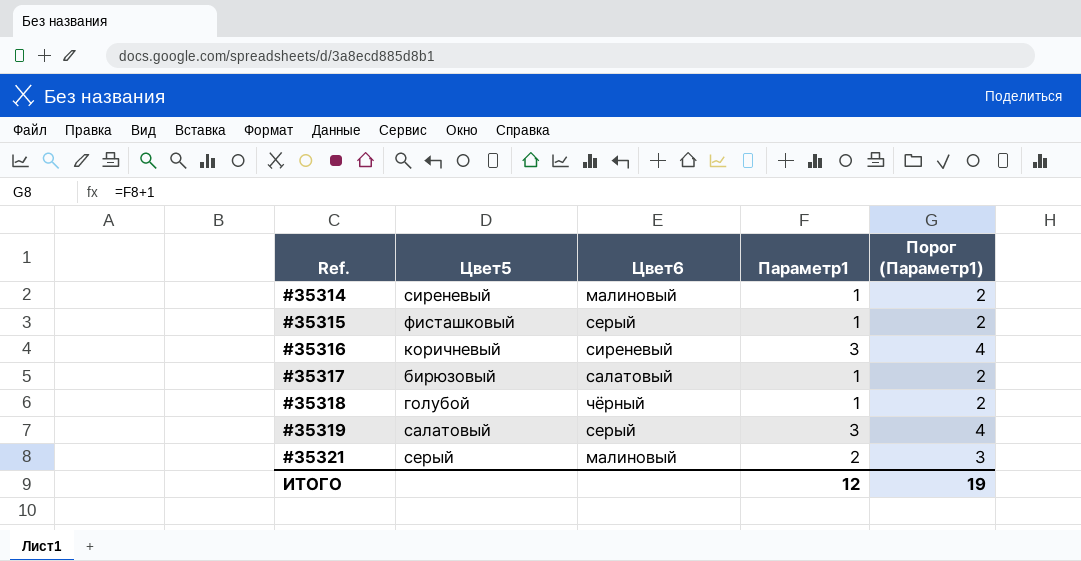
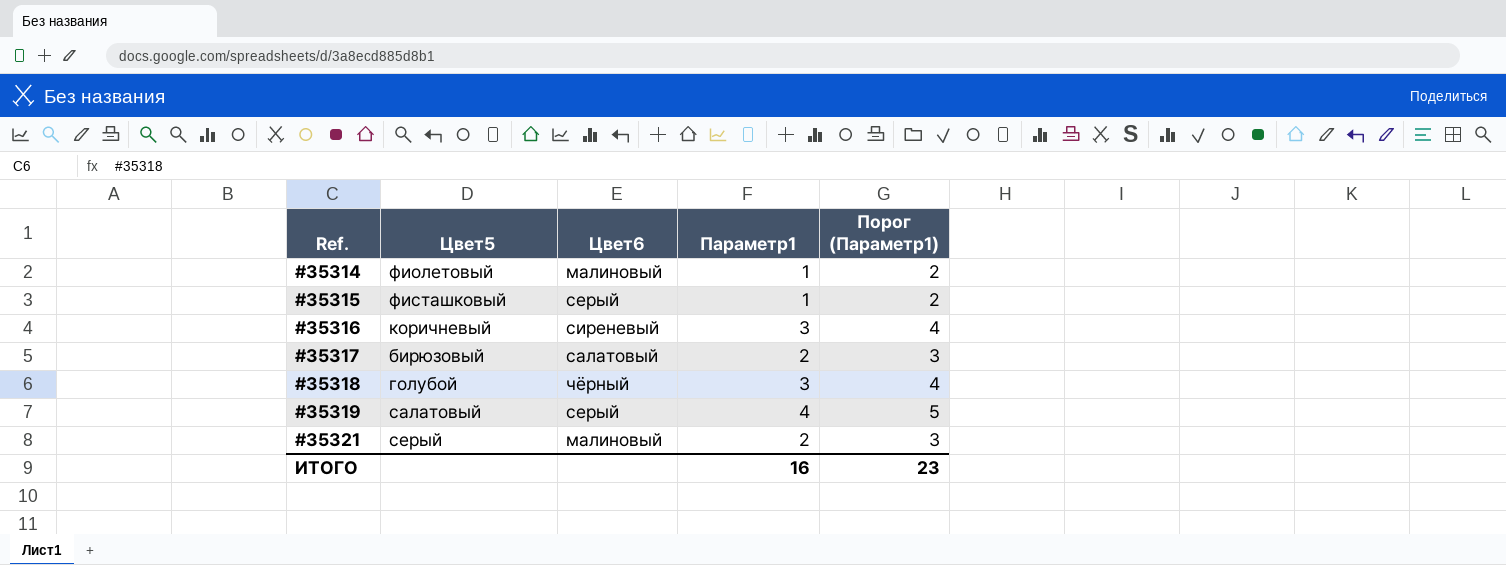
#35314 | Цвет5: сиреневый -> фиолетовый
#35317 | Параметр1: 1 -> 2
#35317 | Порог (Параметр1): 2 -> 3
#35318 | Параметр1: 1 -> 3
#35318 | Порог (Параметр1): 2 -> 4
#35319 | Параметр1: 3 -> 4
#35319 | Порог (Параметр1): 4 -> 5
ИТОГО | Параметр1: 12 -> 16
ИТОГО | Порог (Параметр1): 19 -> 23

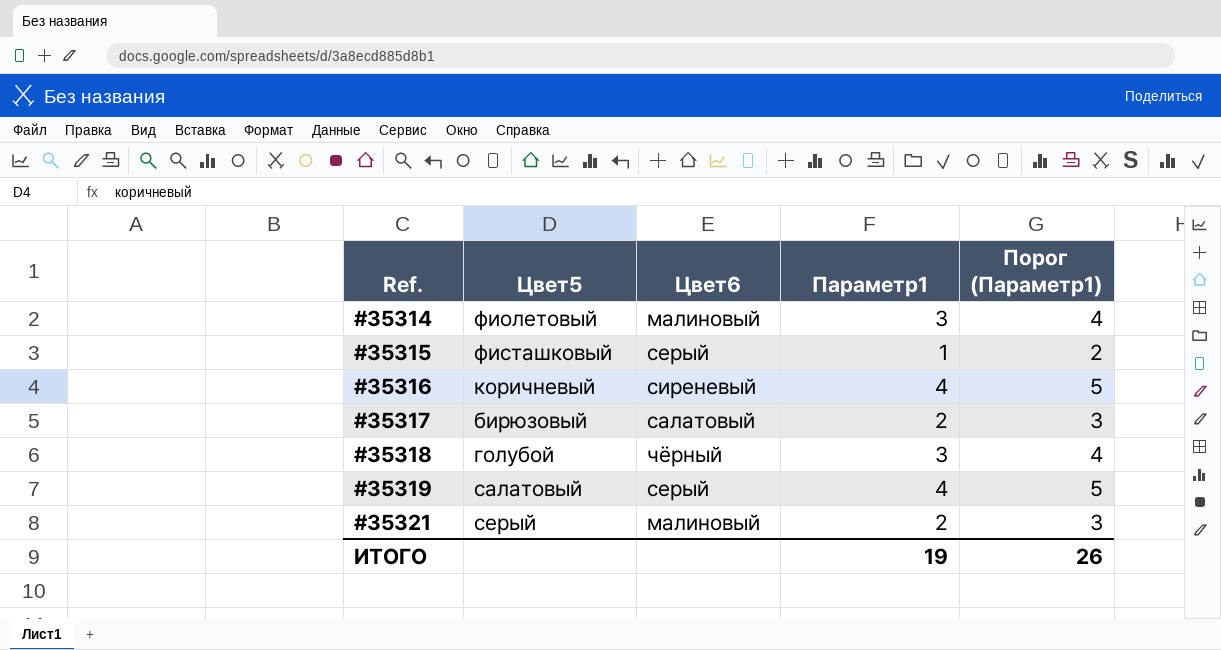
#35314 | Параметр1: 1 -> 3
#35314 | Порог (Параметр1): 2 -> 4
#35316 | Параметр1: 3 -> 4
#35316 | Порог (Параметр1): 4 -> 5
ИТОГО | Параметр1: 16 -> 19
ИТОГО | Порог (Параметр1): 23 -> 26

